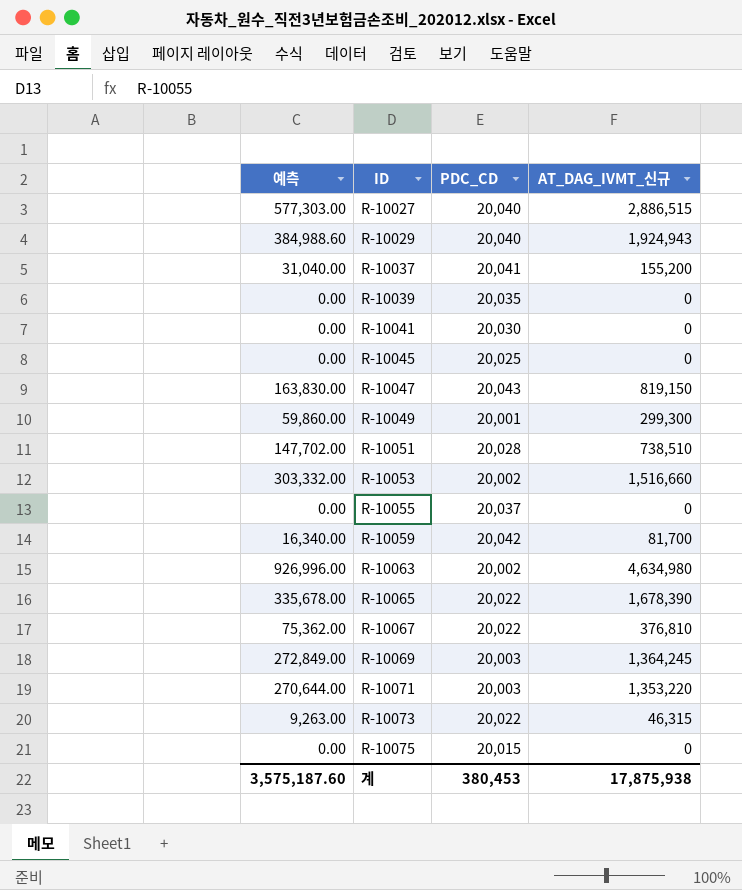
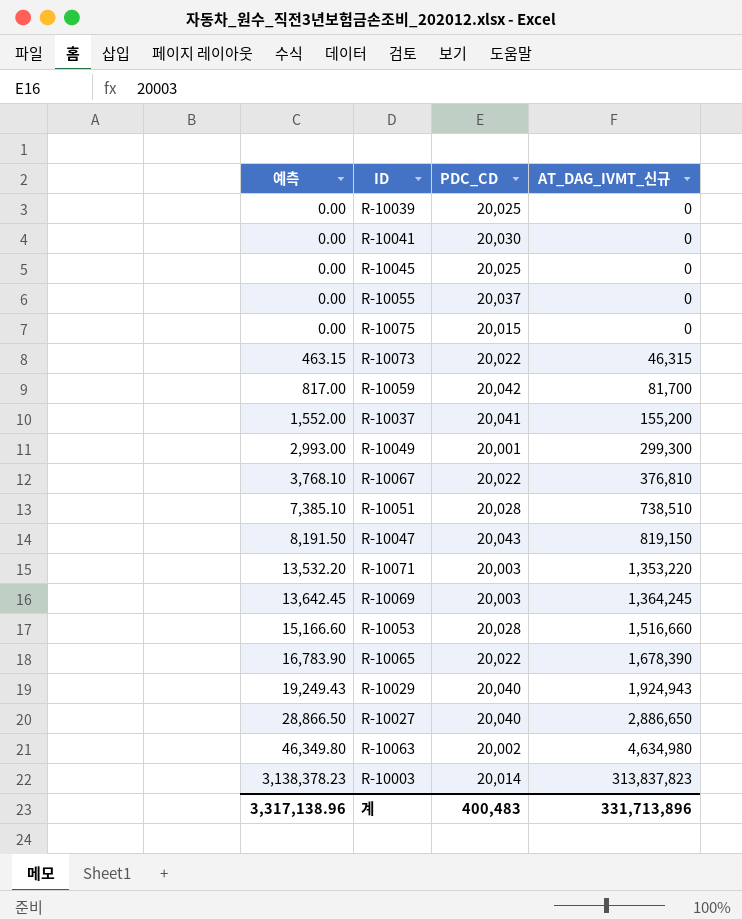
row order: ID ascending -> 예측 ascending
column 예측 | formula: [AT_DAG_IVMT_신규] * 0.2 -> [AT_DAG_IVMT_신규] * 0.01
R-10039 | PDC_CD: 20,035 -> 20,025
R-10053 | PDC_CD: 20,002 -> 20,028
R-10027 | AT_DAG_IVMT_신규: 2,886,515 -> 2,886,650
row R-10003: none -> 3,138,378.23 | 20,014 | 313,837,823
계 | 예측: 3,575,187.60 -> 3,317,138.96
계 | PDC_CD: 380,453 -> 400,483
계 | AT_DAG_IVMT_신규: 17,875,938 -> 331,713,896

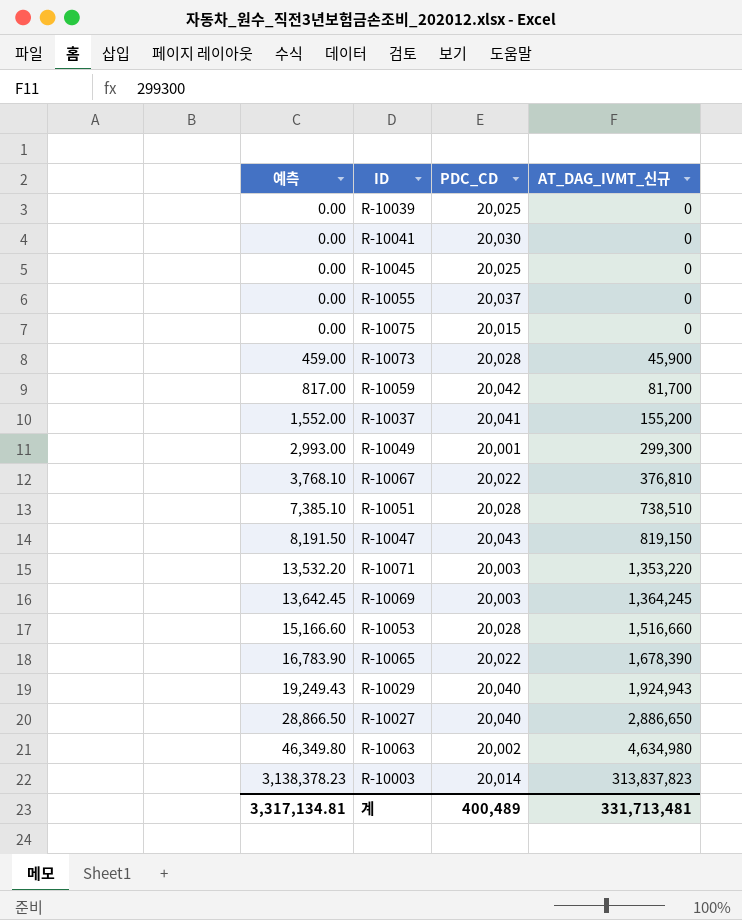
R-10073 | 예측: 463.15 -> 459.00
R-10073 | PDC_CD: 20,022 -> 20,028
R-10073 | AT_DAG_IVMT_신규: 46,315 -> 45,900
계 | 예측: 3,317,138.96 -> 3,317,134.81
계 | PDC_CD: 400,483 -> 400,489
계 | AT_DAG_IVMT_신규: 331,713,896 -> 331,713,481

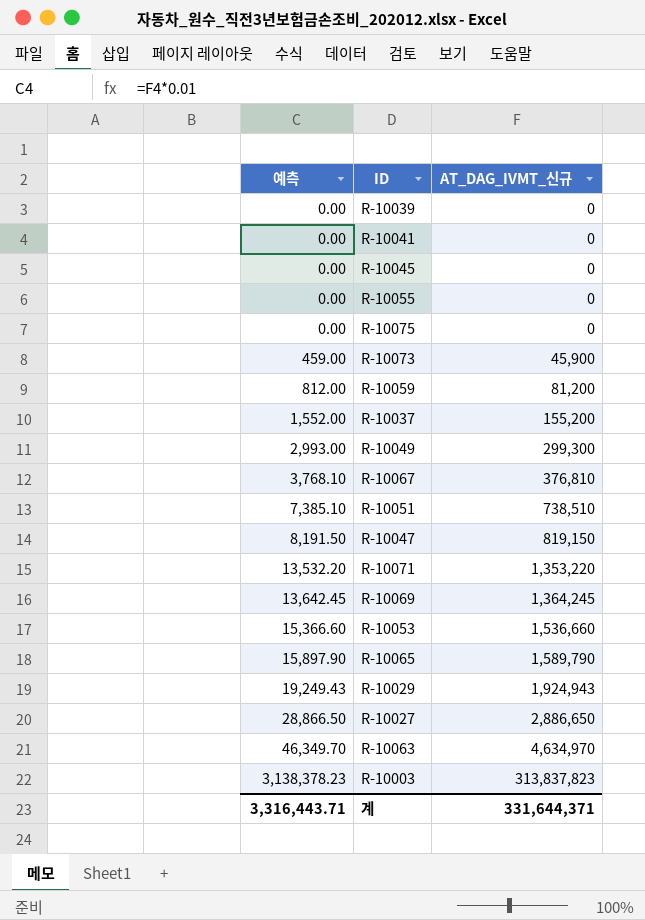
column PDC_CD | position: 3 -> none
R-10059 | 예측: 817.00 -> 812.00
R-10059 | AT_DAG_IVMT_신규: 81,700 -> 81,200
R-10053 | 예측: 15,166.60 -> 15,366.60
R-10053 | AT_DAG_IVMT_신규: 1,516,660 -> 1,536,660
R-10065 | 예측: 16,783.90 -> 15,897.90
R-10065 | AT_DAG_IVMT_신규: 1,678,390 -> 1,589,790
R-10063 | 예측: 46,349.80 -> 46,349.70
R-10063 | AT_DAG_IVMT_신규: 4,634,980 -> 4,634,970
계 | 예측: 3,317,134.81 -> 3,316,443.71
계 | AT_DAG_IVMT_신규: 331,713,481 -> 331,644,371

